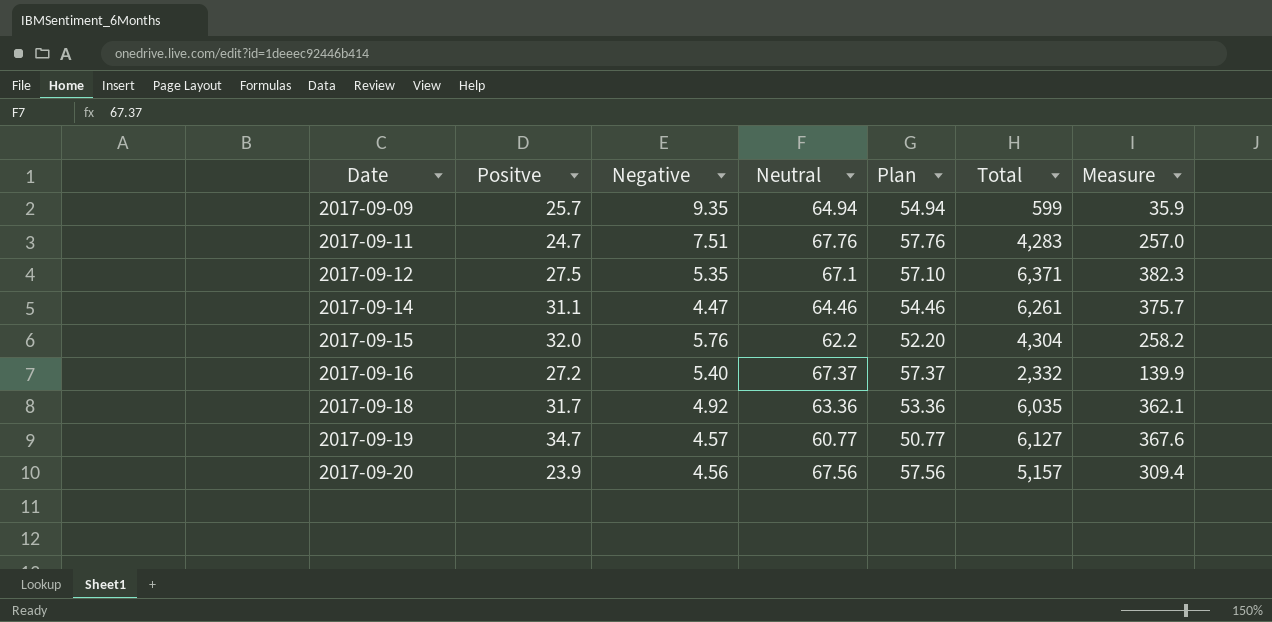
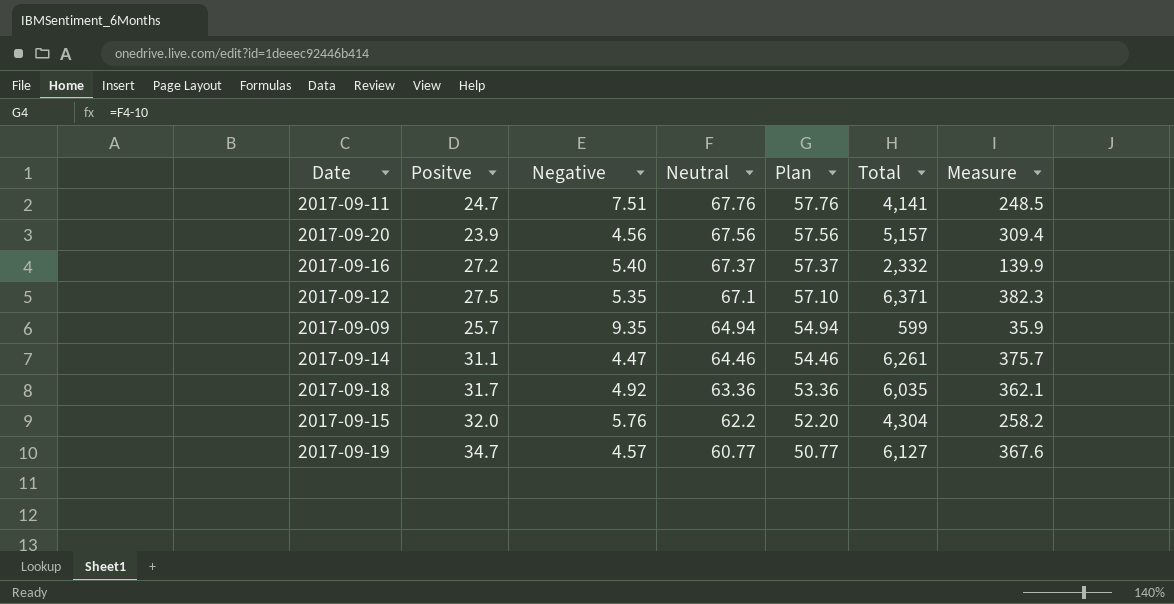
row order: Date ascending -> Neutral descending
2017-09-11 | Total: 4,283 -> 4,141
2017-09-11 | Measure: 257.0 -> 248.5

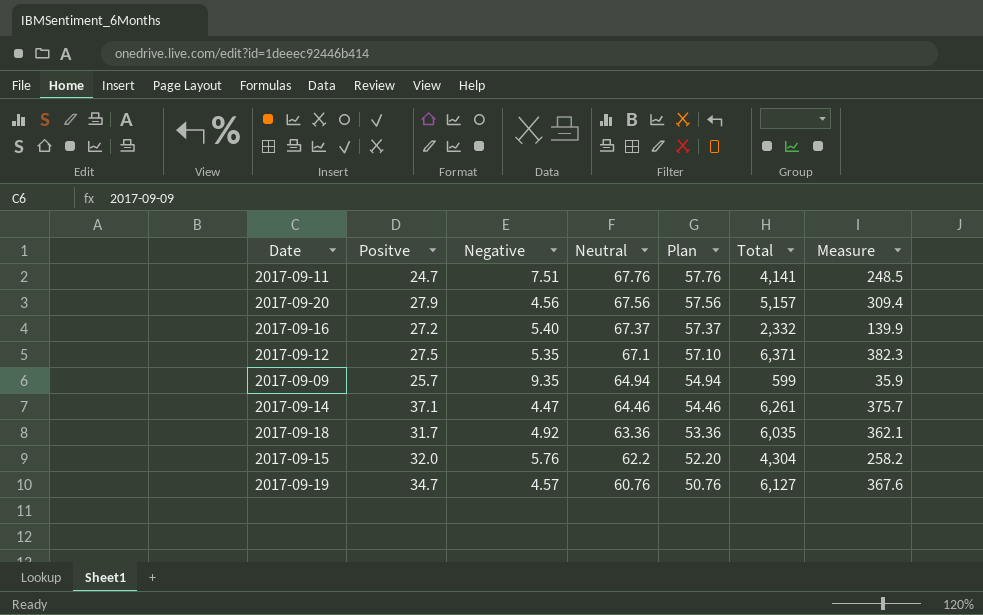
2017-09-20 | Positve: 23.9 -> 27.9
2017-09-14 | Positve: 31.1 -> 37.1
2017-09-19 | Neutral: 60.77 -> 60.76
2017-09-19 | Plan: 50.77 -> 50.76

